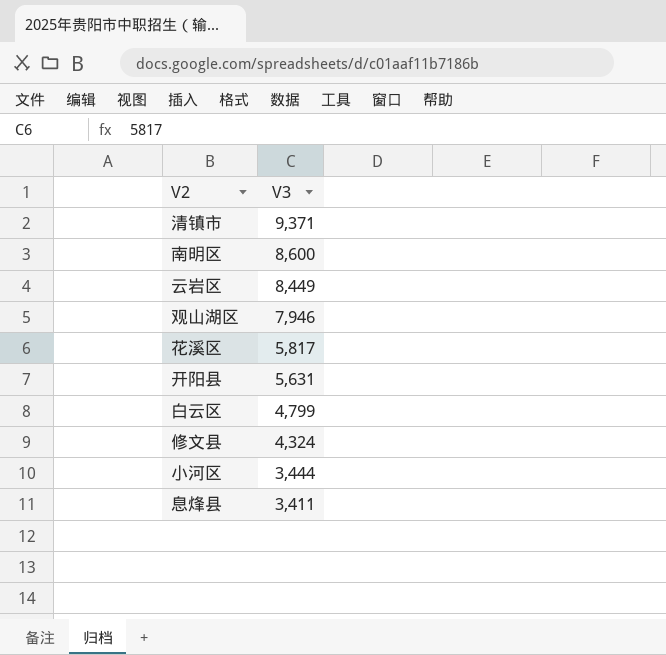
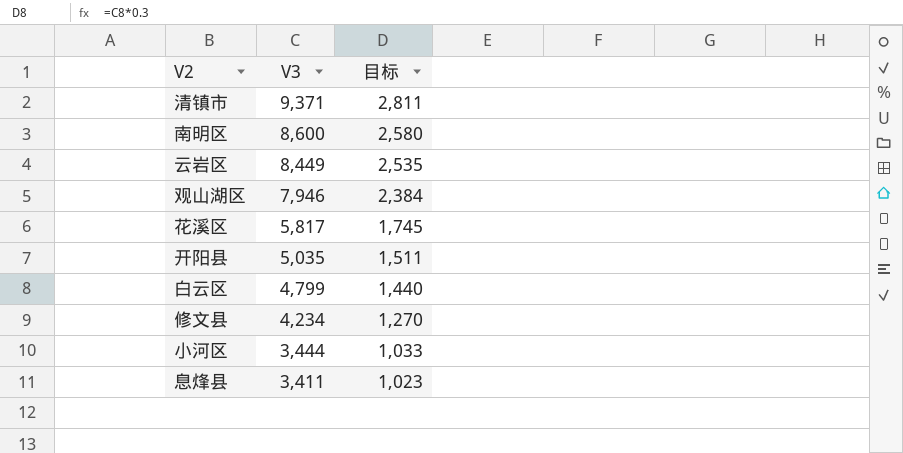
column 目标 | formula: none -> [V3] * 0.3
开阳县 | V3: 5,631 -> 5,035
修文县 | V3: 4,324 -> 4,234

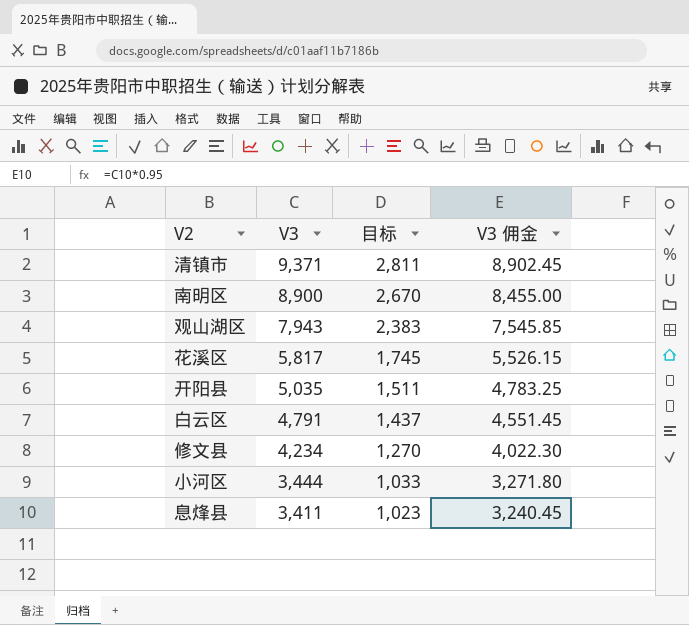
column V3 佣金 | formula: none -> [V3] * 0.95
row 云岩区: 8,449 | 2,535 -> none
南明区 | V3: 8,600 -> 8,900
南明区 | 目标: 2,580 -> 2,670
观山湖区 | V3: 7,946 -> 7,943
观山湖区 | 目标: 2,384 -> 2,383
白云区 | V3: 4,799 -> 4,791
白云区 | 目标: 1,440 -> 1,437

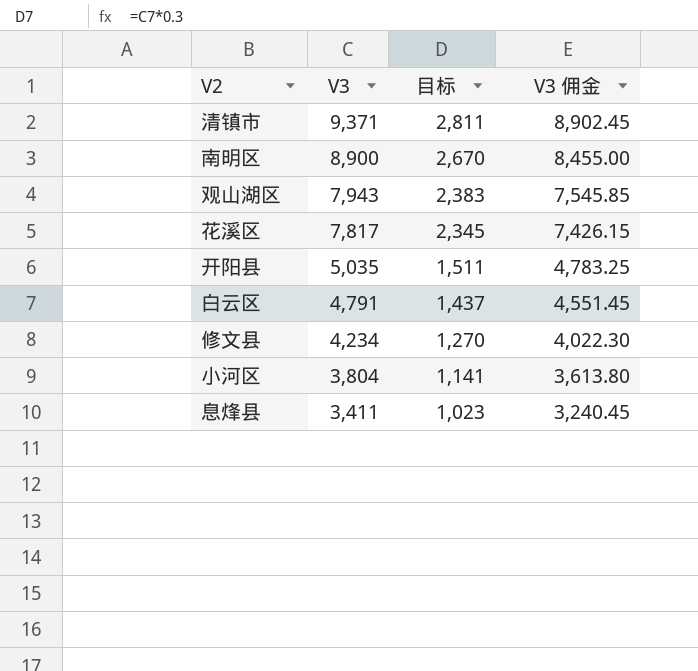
花溪区 | V3: 5,817 -> 7,817
花溪区 | 目标: 1,745 -> 2,345
花溪区 | V3 佣金: 5,526.15 -> 7,426.15
小河区 | V3: 3,444 -> 3,804
小河区 | 目标: 1,033 -> 1,141
小河区 | V3 佣金: 3,271.80 -> 3,613.80

